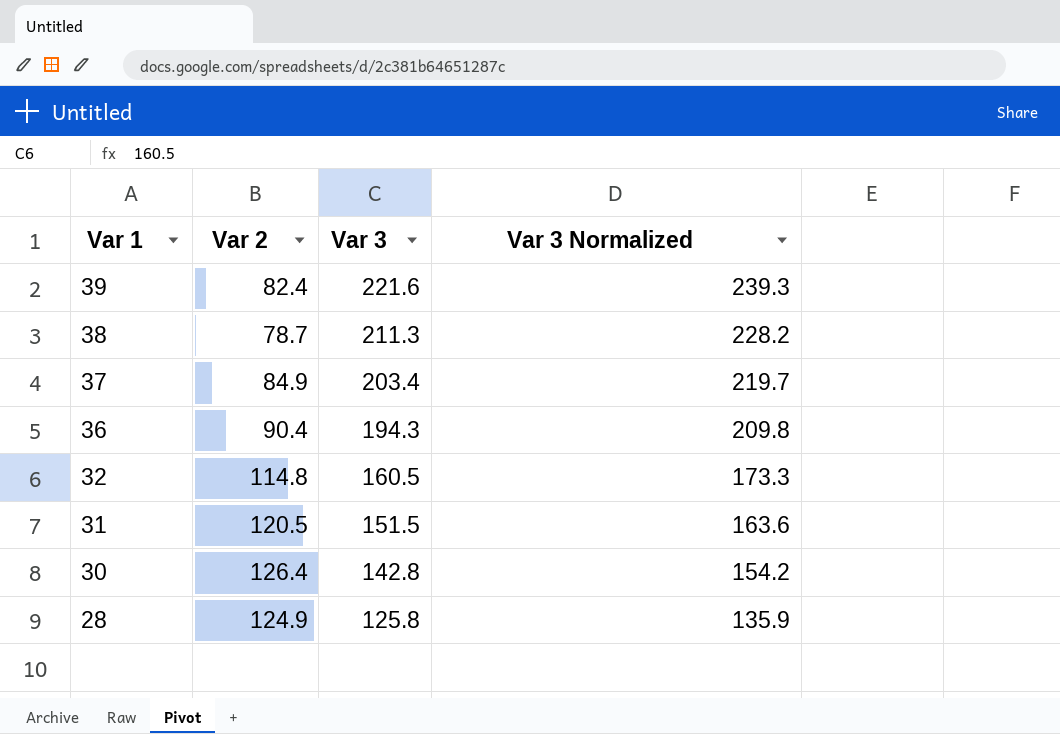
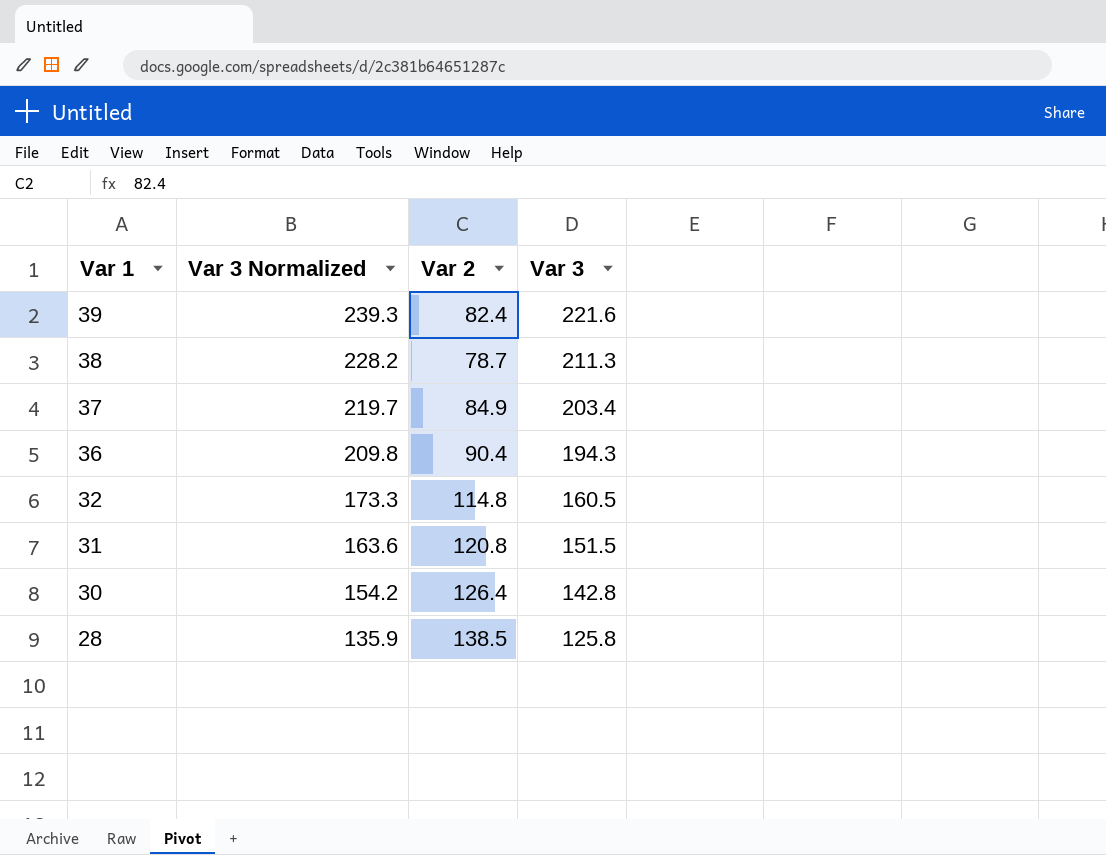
column Var 3 Normalized | position: 4 -> 2
31 | Var 2: 120.5 -> 120.8
28 | Var 2: 124.9 -> 138.5

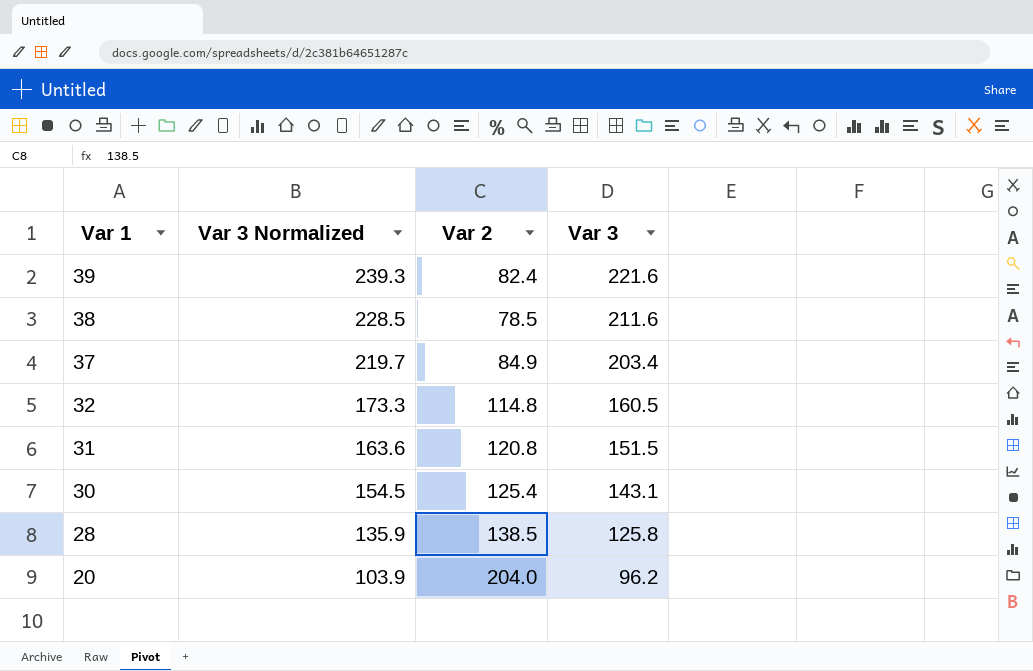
row 36: 209.8 | 90.4 | 194.3 -> none
38 | Var 3 Normalized: 228.2 -> 228.5
38 | Var 2: 78.7 -> 78.5
38 | Var 3: 211.3 -> 211.6
30 | Var 3 Normalized: 154.2 -> 154.5
30 | Var 2: 126.4 -> 125.4
30 | Var 3: 142.8 -> 143.1
row 20: none -> 103.9 | 204.0 | 96.2

